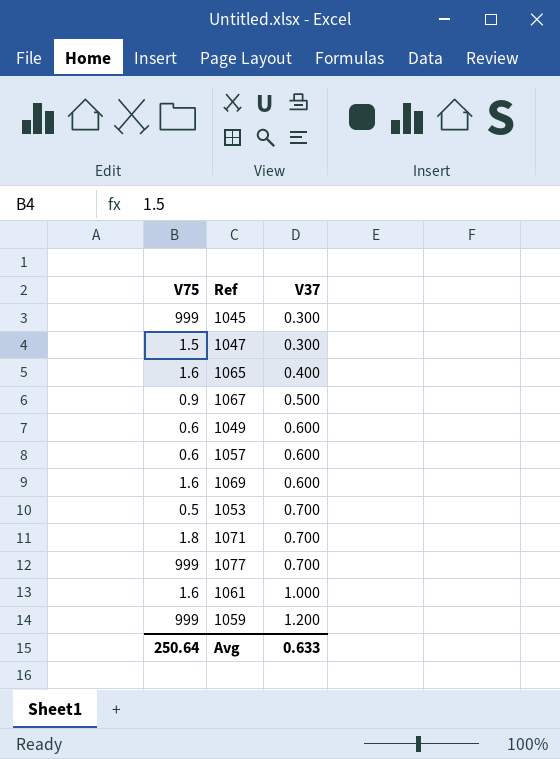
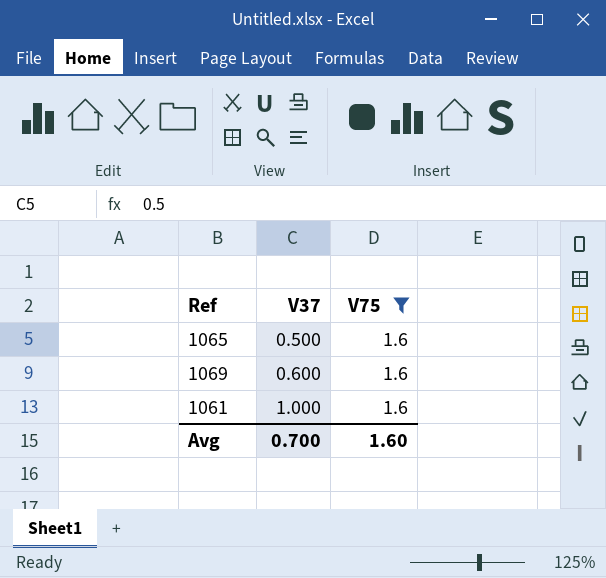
filter: none -> V75 = 1.6
column V75 | position: 1 -> 3
1065 | V37: 0.400 -> 0.500
Avg | V37: 0.633 -> 0.700
Avg | V75: 250.64 -> 1.60

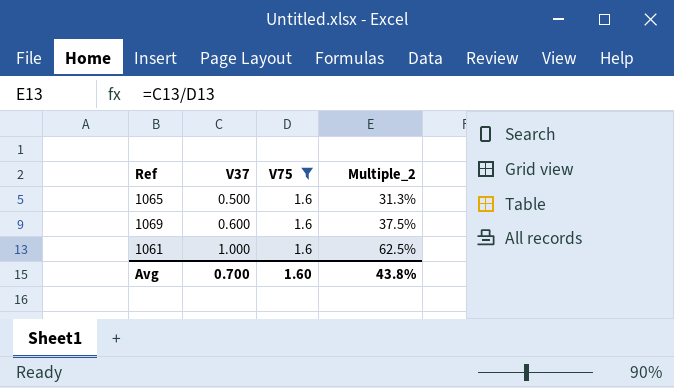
column Multiple_2 | formula: none -> [V37] / [V75]

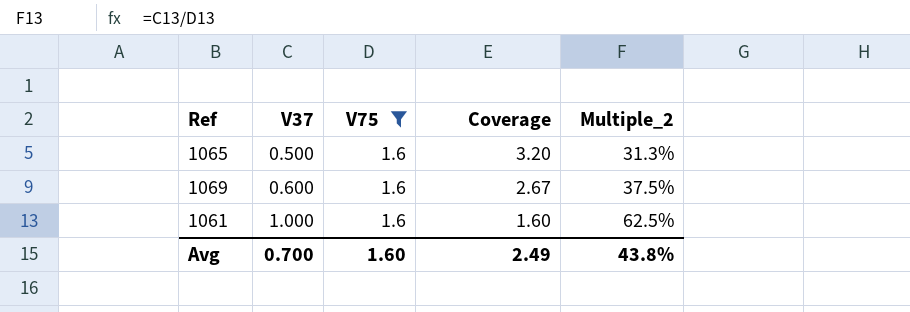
column Coverage | formula: none -> [V75] / [V37]

